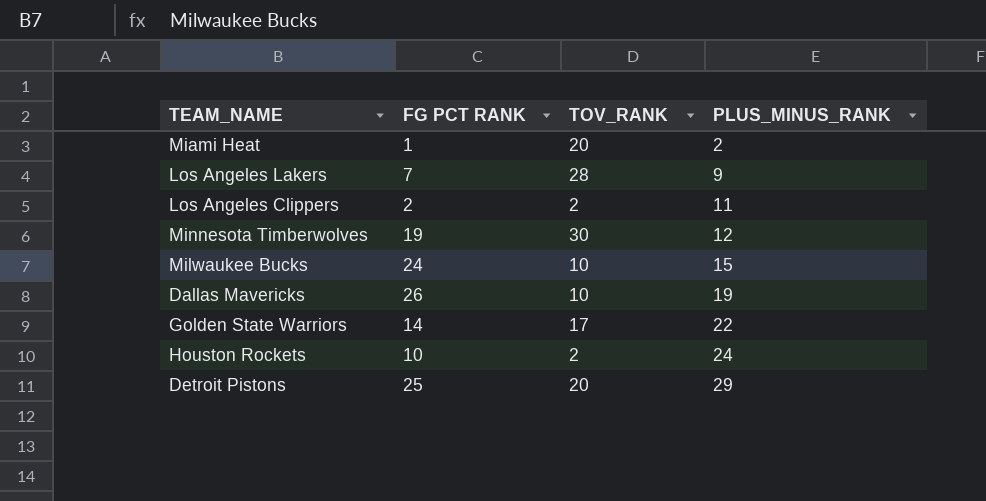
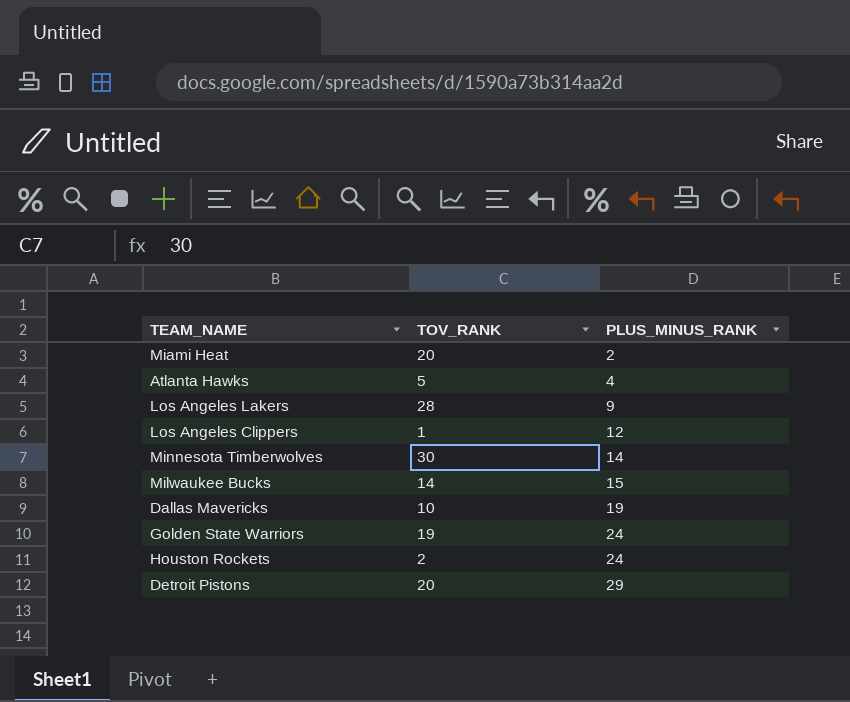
column FG PCT RANK | position: 2 -> none
row Atlanta Hawks: none -> 5 | 4
Los Angeles Clippers | TOV_RANK: 2 -> 1
Los Angeles Clippers | PLUS_MINUS_RANK: 11 -> 12
Minnesota Timberwolves | PLUS_MINUS_RANK: 12 -> 14
Milwaukee Bucks | TOV_RANK: 10 -> 14
Golden State Warriors | TOV_RANK: 17 -> 19
Golden State Warriors | PLUS_MINUS_RANK: 22 -> 24

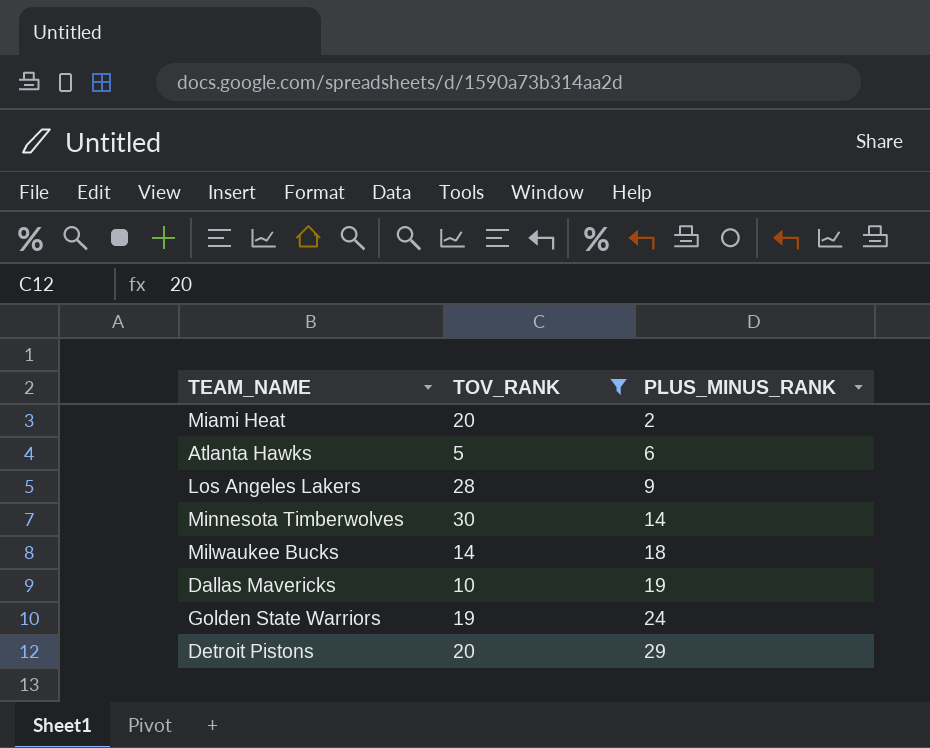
filter: none -> TOV_RANK >= 5
Atlanta Hawks | PLUS_MINUS_RANK: 4 -> 6
Milwaukee Bucks | PLUS_MINUS_RANK: 15 -> 18

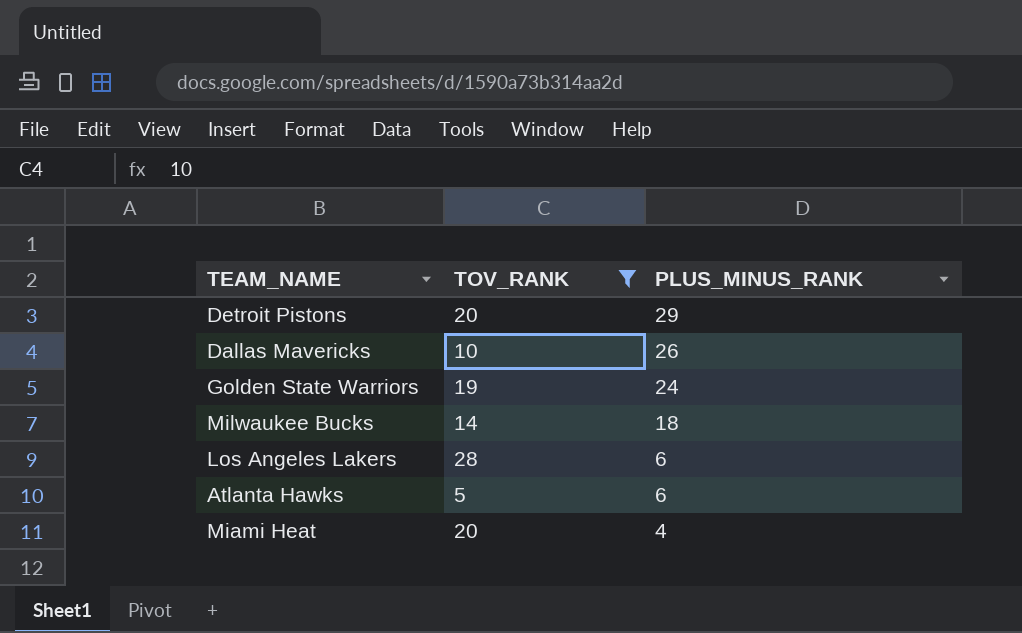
row order: PLUS_MINUS_RANK ascending -> PLUS_MINUS_RANK descending
row Minnesota Timberwolves: 30 | 14 -> none
Dallas Mavericks | PLUS_MINUS_RANK: 19 -> 26
Los Angeles Lakers | PLUS_MINUS_RANK: 9 -> 6
Miami Heat | PLUS_MINUS_RANK: 2 -> 4

